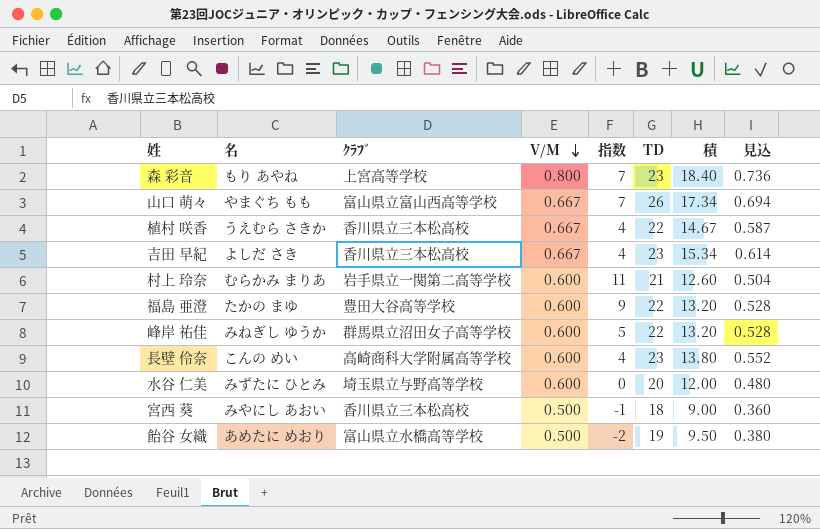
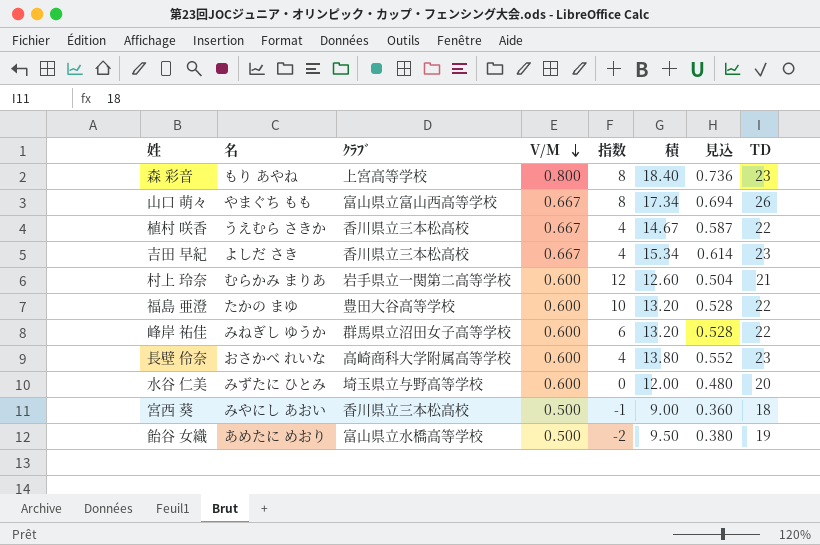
column TD | position: 6 -> 8
森 彩音 | 指数: 7 -> 8
山口 萌々 | 指数: 7 -> 8
村上 玲奈 | 指数: 11 -> 12
福島 亜澄 | 指数: 9 -> 10
峰岸 祐佳 | 指数: 5 -> 6
長壁 伶奈 | 名: こんの めい -> おさかべ れいな

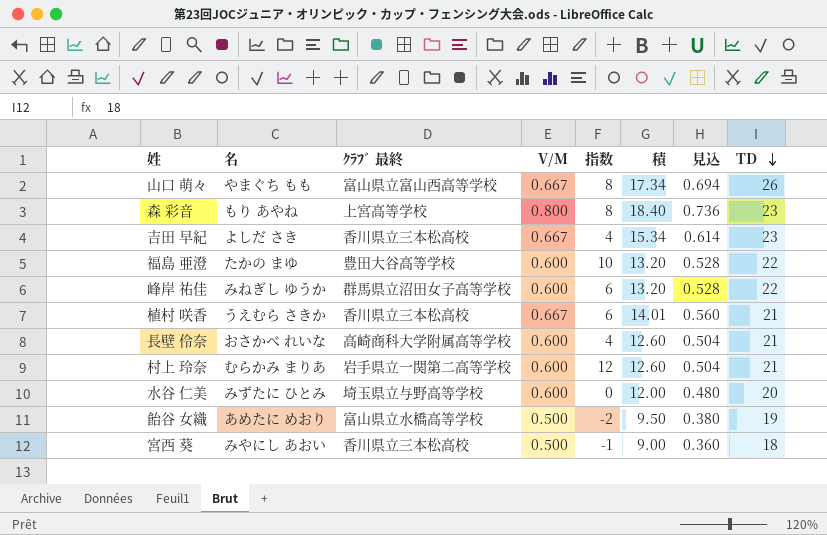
row order: V/M descending -> TD descending
column name: ｸﾗﾌﾞ -> ｸﾗﾌﾞ 最終
植村 咲香 | 指数: 4 -> 6
植村 咲香 | 積: 14.67 -> 14.01
植村 咲香 | 見込: 0.587 -> 0.560
植村 咲香 | TD: 22 -> 21
長壁 伶奈 | 積: 13.80 -> 12.60
長壁 伶奈 | 見込: 0.552 -> 0.504
長壁 伶奈 | TD: 23 -> 21

